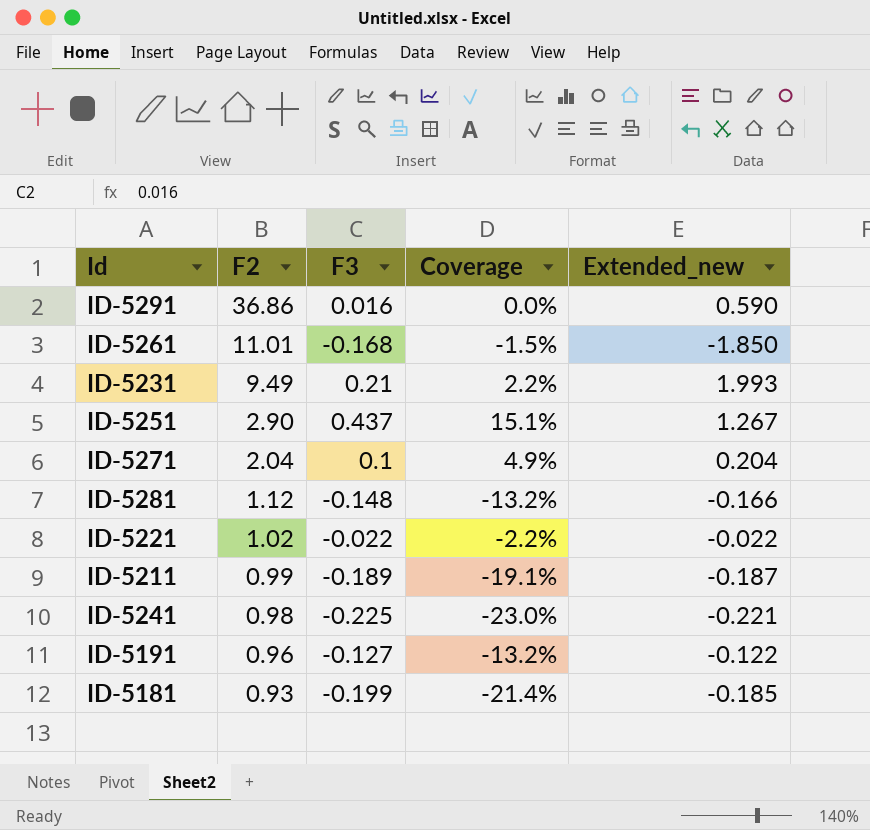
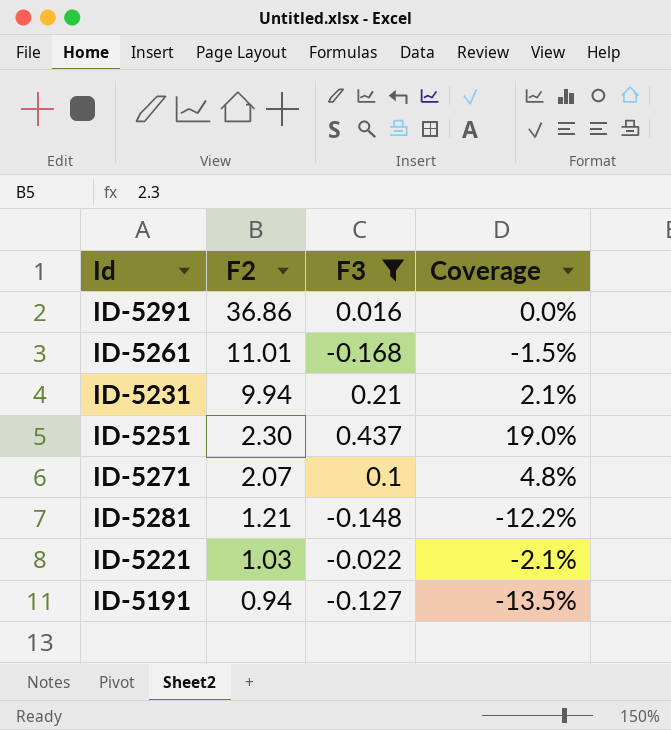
filter: none -> F3 >= -0.168
column Extended_new | formula: [F2] * [F3] -> none
ID-5231 | F2: 9.49 -> 9.94
ID-5231 | Coverage: 2.2% -> 2.1%
ID-5251 | F2: 2.90 -> 2.30
ID-5251 | Coverage: 15.1% -> 19.0%
ID-5271 | F2: 2.04 -> 2.07
ID-5271 | Coverage: 4.9% -> 4.8%
ID-5281 | F2: 1.12 -> 1.21
ID-5281 | Coverage: -13.2% -> -12.2%
ID-5221 | F2: 1.02 -> 1.03
ID-5221 | Coverage: -2.2% -> -2.1%
ID-5191 | F2: 0.96 -> 0.94
ID-5191 | Coverage: -13.2% -> -13.5%

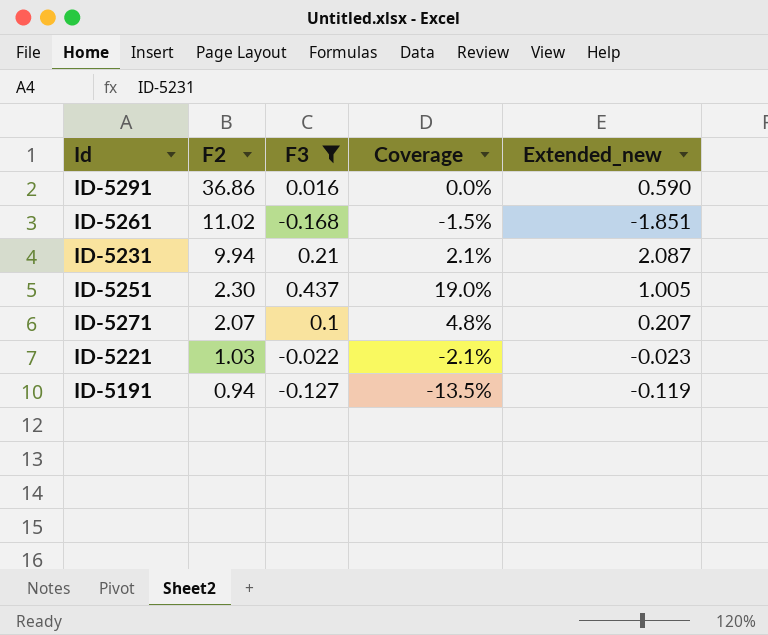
column Extended_new | formula: none -> [F2] * [F3]
row ID-5281: 1.21 | -0.148 | -12.2% -> none
ID-5261 | F2: 11.01 -> 11.02

